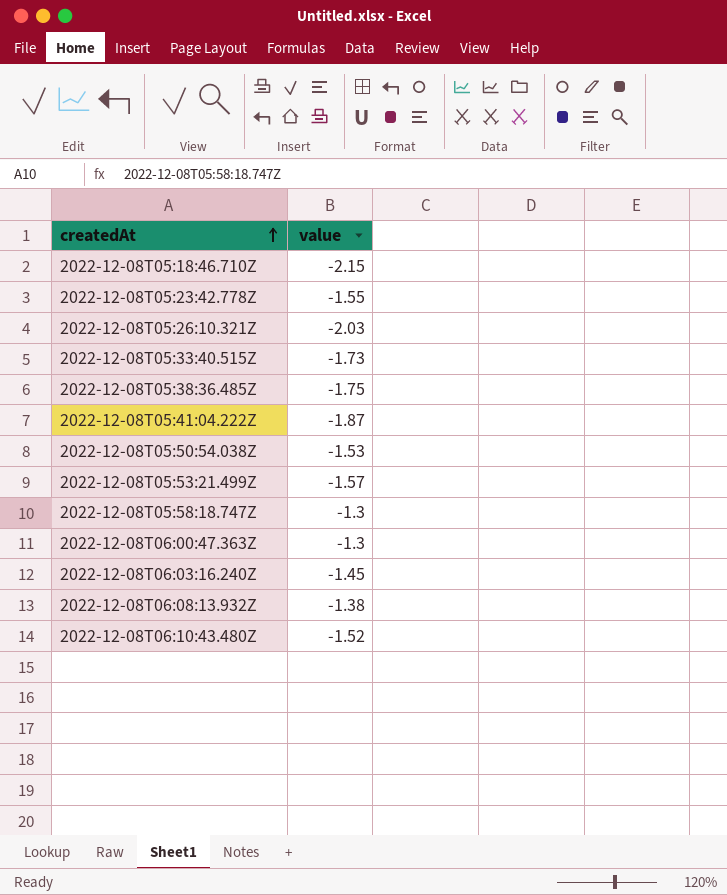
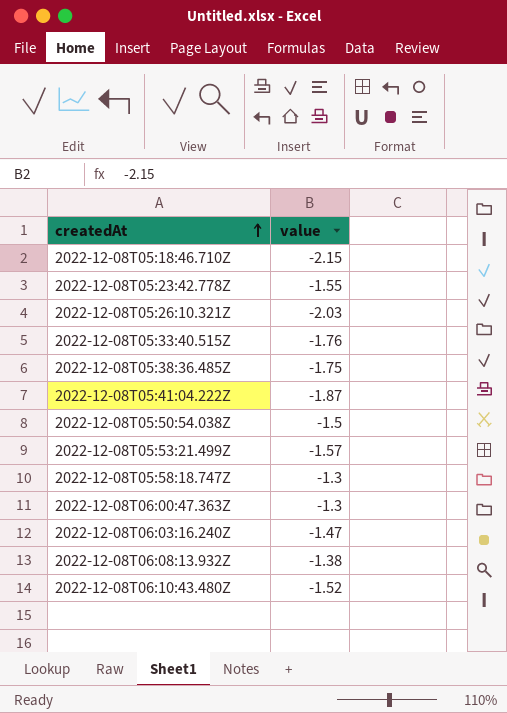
2022-12-08T05:33:40.515Z | value: -1.73 -> -1.76
2022-12-08T05:50:54.038Z | value: -1.53 -> -1.5
2022-12-08T06:03:16.240Z | value: -1.45 -> -1.47

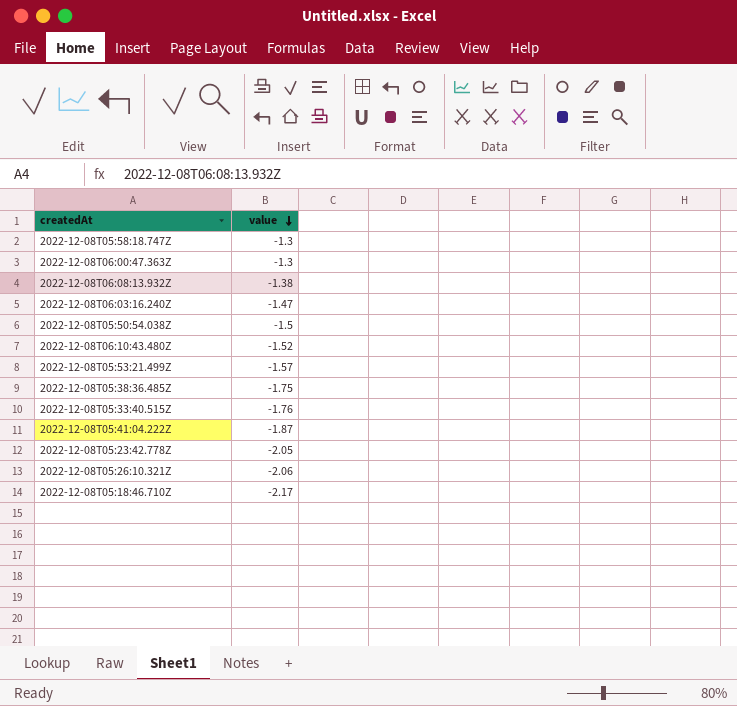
row order: createdAt ascending -> value descending
2022-12-08T05:23:42.778Z | value: -1.55 -> -2.05
2022-12-08T05:26:10.321Z | value: -2.03 -> -2.06
2022-12-08T05:18:46.710Z | value: -2.15 -> -2.17

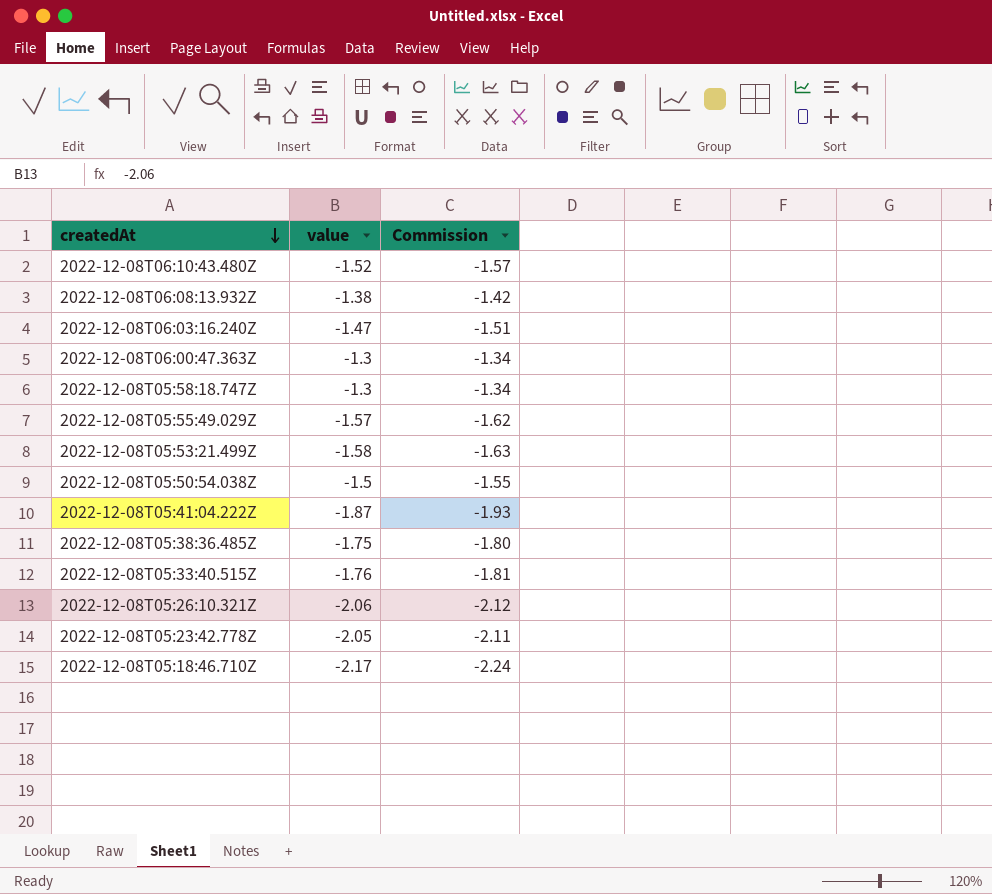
row order: value descending -> createdAt descending
column Commission | formula: none -> [value] * 1.03
row 2022-12-08T05:55:49.029Z: none -> -1.57 | -1.62
2022-12-08T05:53:21.499Z | value: -1.57 -> -1.58

